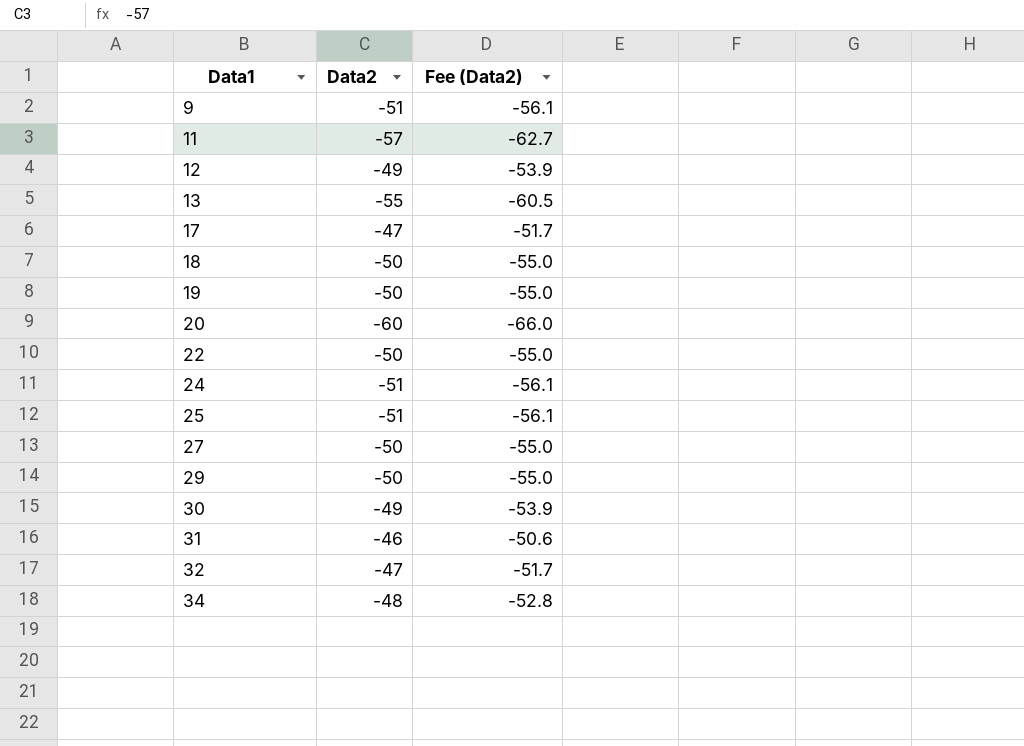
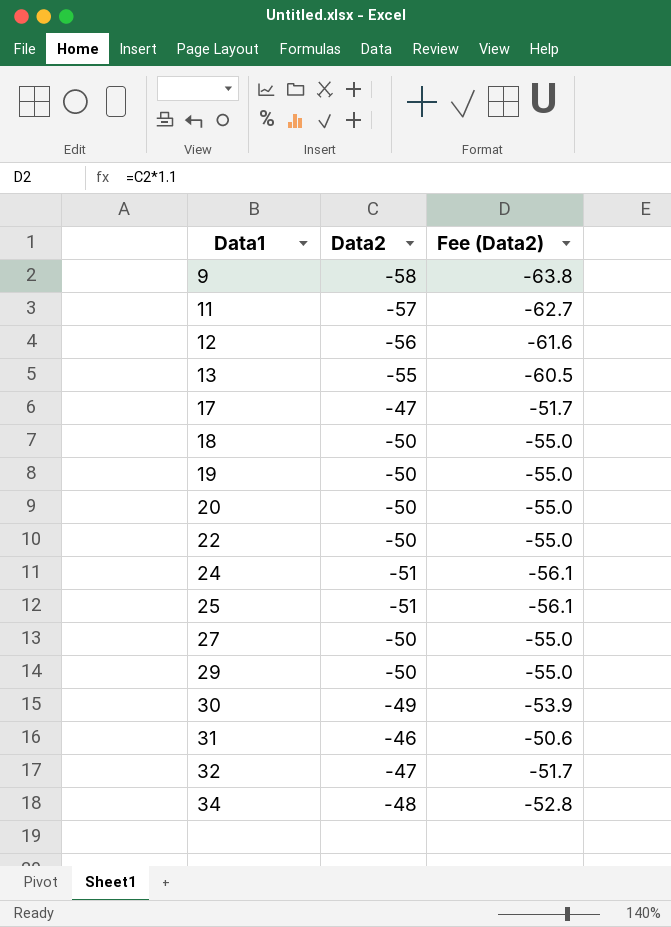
9 | Data2: -51 -> -58
9 | Fee (Data2): -56.1 -> -63.8
12 | Data2: -49 -> -56
12 | Fee (Data2): -53.9 -> -61.6
20 | Data2: -60 -> -50
20 | Fee (Data2): -66.0 -> -55.0

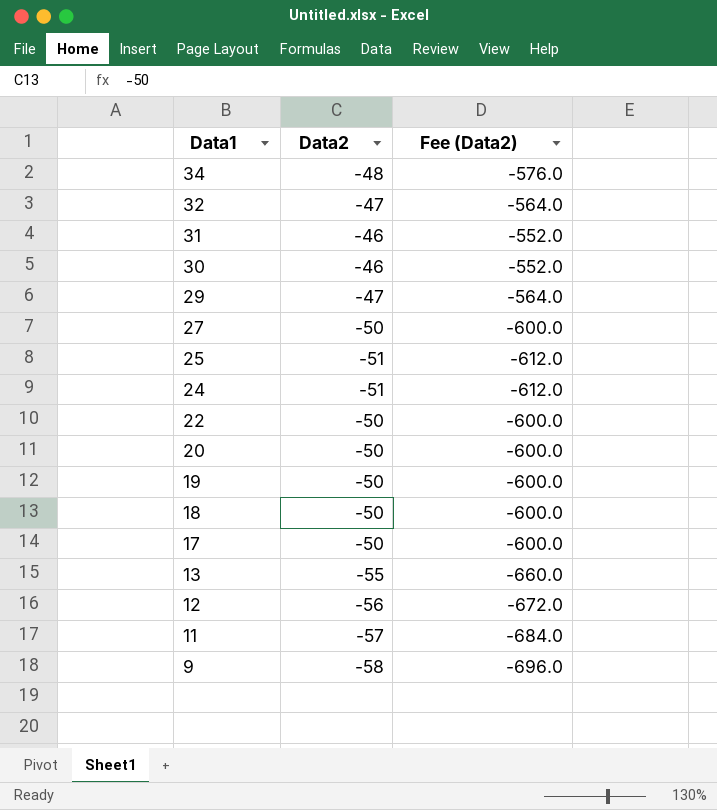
row order: Data1 ascending -> Data1 descending
column Fee (Data2) | formula: [Data2] * 1.1 -> [Data2] * 12
30 | Data2: -49 -> -46
29 | Data2: -50 -> -47
17 | Data2: -47 -> -50

